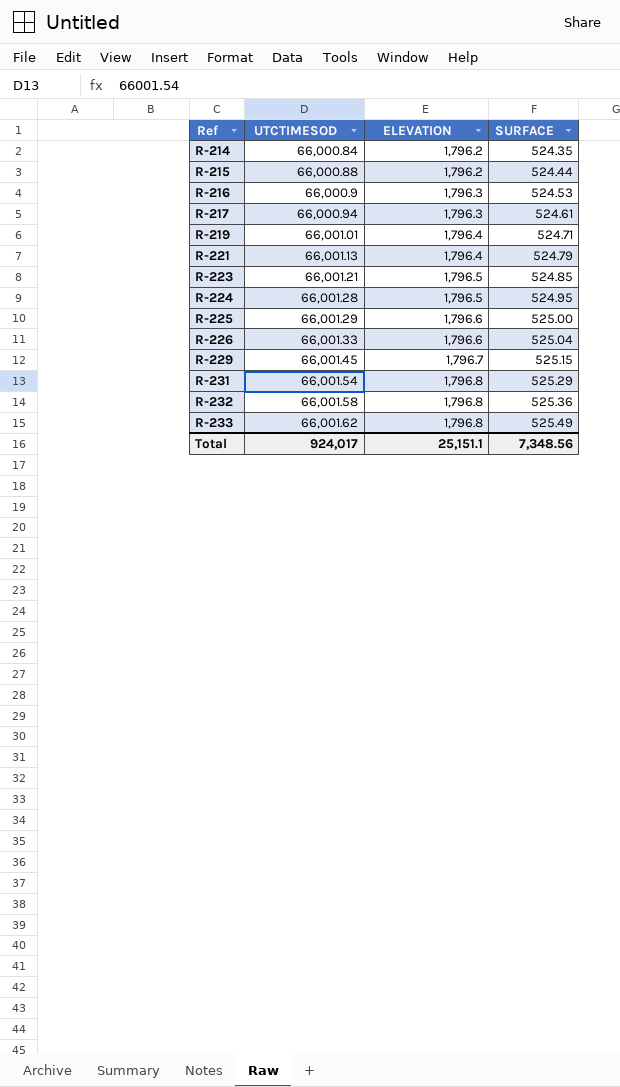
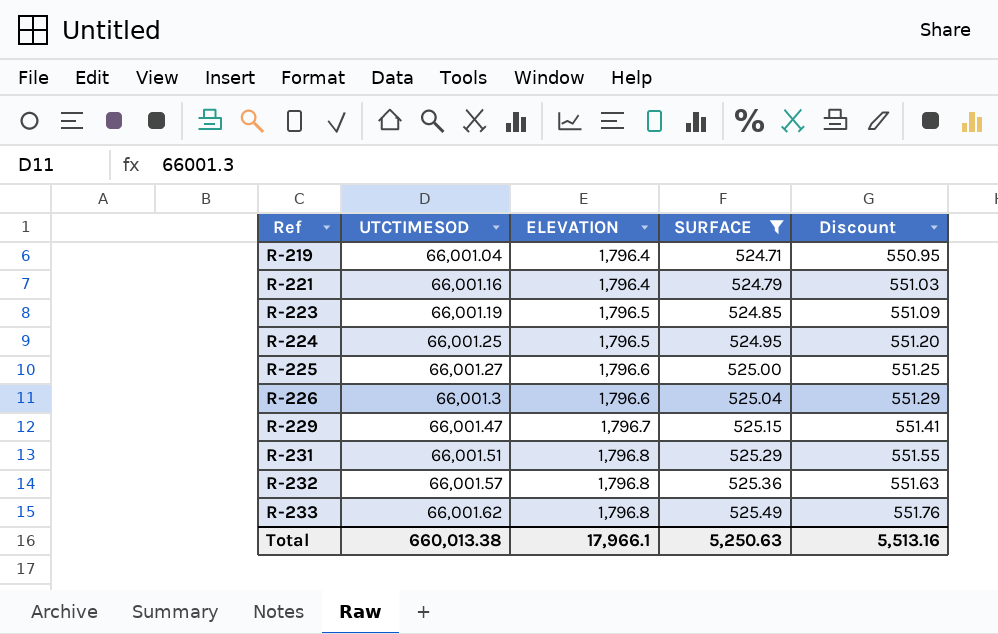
filter: none -> SURFACE >= 524.71
column Discount | formula: none -> [SURFACE] * 1.05
R-219 | UTCTIMESOD: 66,001.01 -> 66,001.04
R-221 | UTCTIMESOD: 66,001.13 -> 66,001.16
R-223 | UTCTIMESOD: 66,001.21 -> 66,001.19
R-224 | UTCTIMESOD: 66,001.28 -> 66,001.25
R-225 | UTCTIMESOD: 66,001.29 -> 66,001.27
R-226 | UTCTIMESOD: 66,001.33 -> 66,001.3
R-229 | UTCTIMESOD: 66,001.45 -> 66,001.47
R-231 | UTCTIMESOD: 66,001.54 -> 66,001.51
R-232 | UTCTIMESOD: 66,001.58 -> 66,001.57
Total | UTCTIMESOD: 924,017 -> 660,013.38
Total | ELEVATION: 25,151.1 -> 17,966.1
Total | SURFACE: 7,348.56 -> 5,250.63

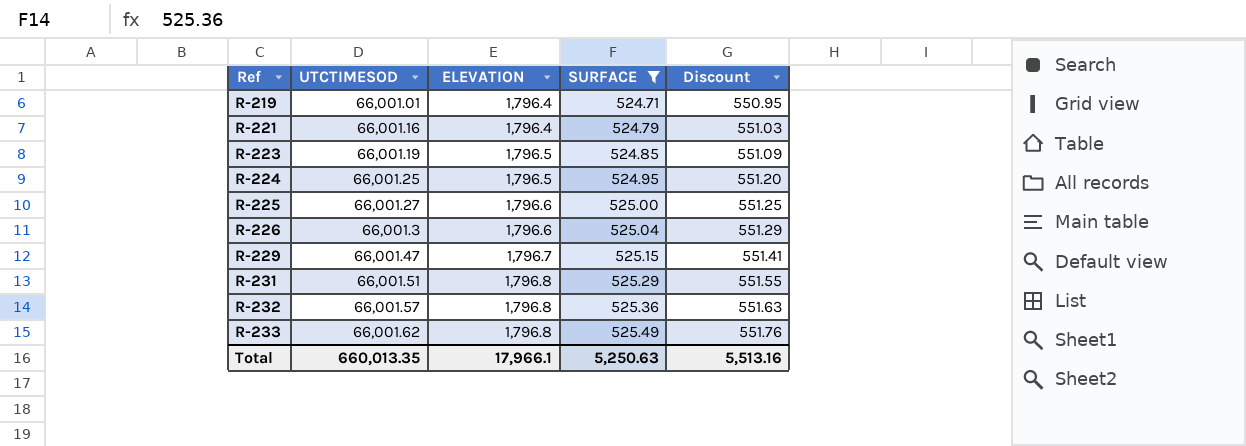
R-219 | UTCTIMESOD: 66,001.04 -> 66,001.01
Total | UTCTIMESOD: 660,013.38 -> 660,013.35

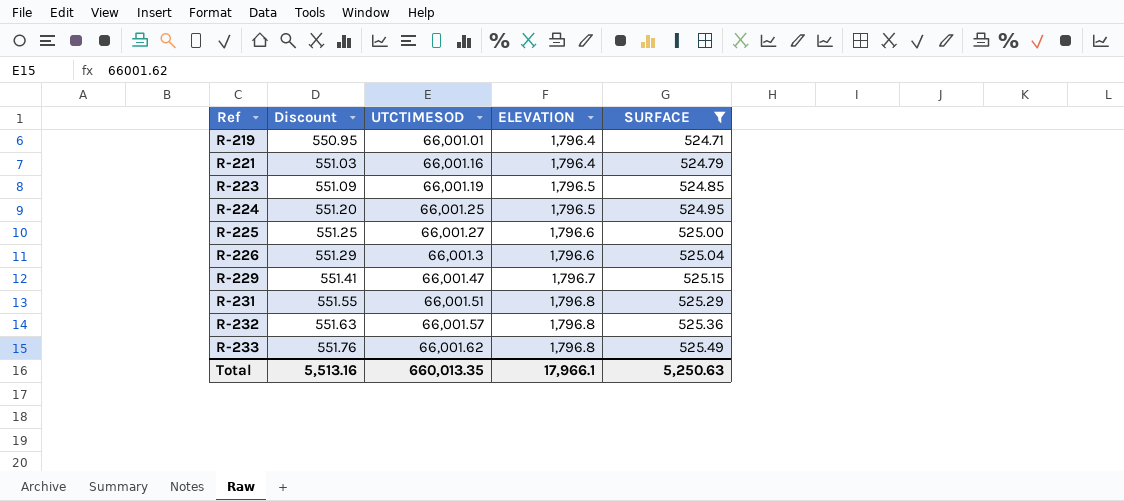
column Discount | position: 5 -> 2

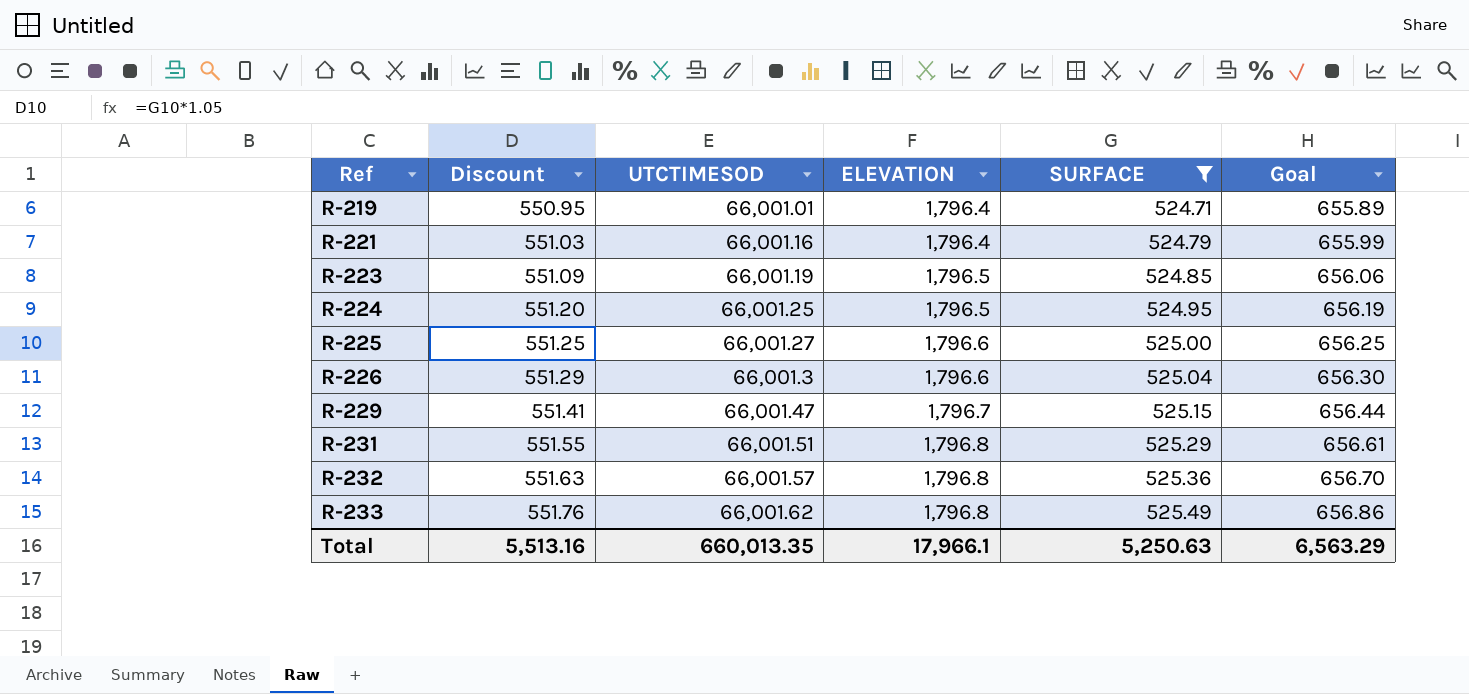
column Goal | formula: none -> [SURFACE] * 1.25

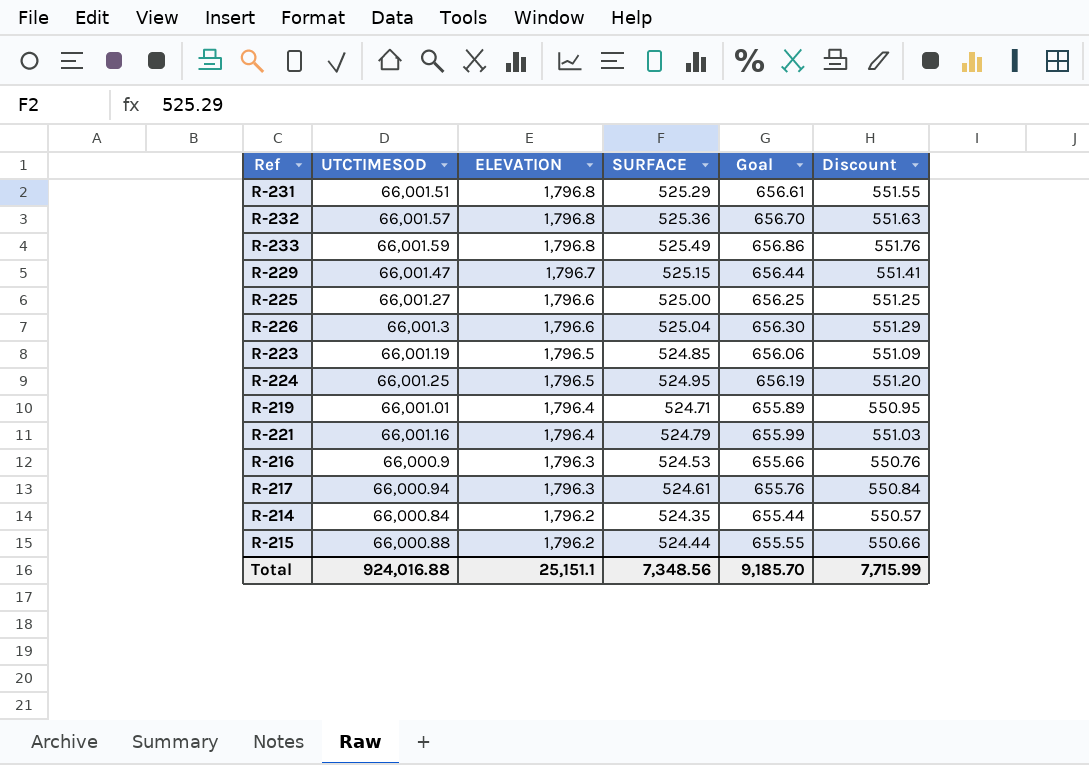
filter: SURFACE >= 524.71 -> none
row order: Ref ascending -> ELEVATION descending
column Discount | position: 2 -> 6
R-233 | UTCTIMESOD: 66,001.62 -> 66,001.59
Total | UTCTIMESOD: 660,013.35 -> 924,016.88
Total | ELEVATION: 17,966.1 -> 25,151.1
Total | SURFACE: 5,250.63 -> 7,348.56
Total | Goal: 6,563.29 -> 9,185.70
Total | Discount: 5,513.16 -> 7,715.99

